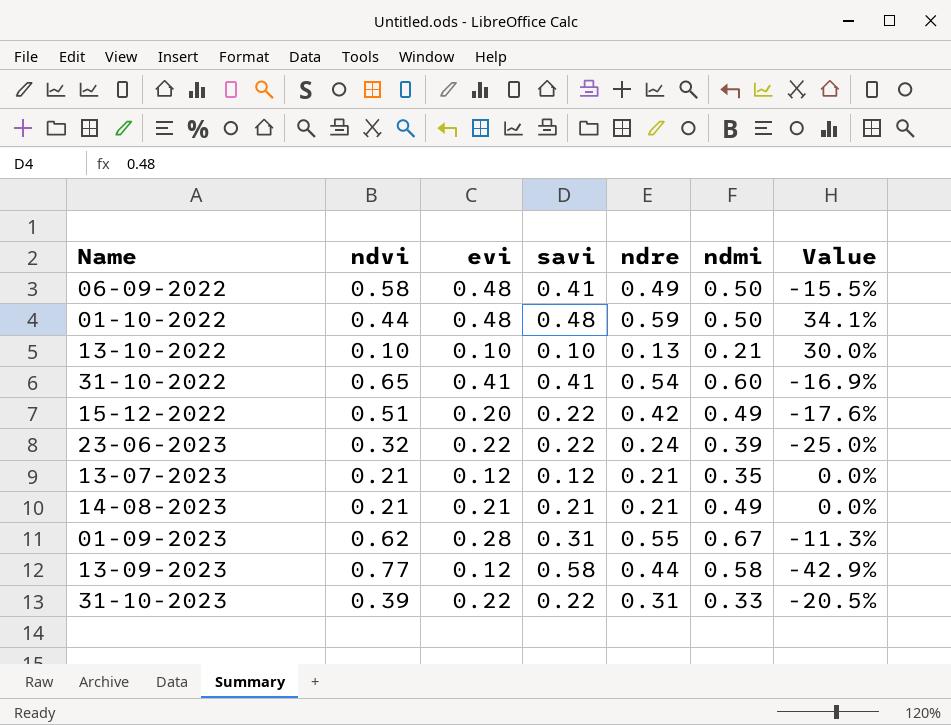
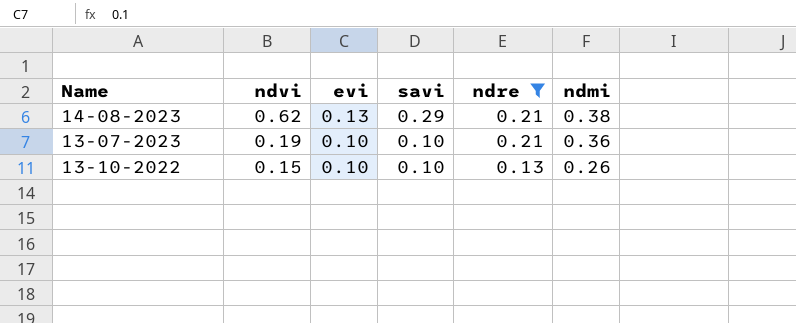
filter: none -> ndre <= 0.21
row order: Name ascending -> Name descending
column Value | formula: ([ndre] - [ndvi]) / [ndvi] -> none
14-08-2023 | ndvi: 0.21 -> 0.62
14-08-2023 | evi: 0.21 -> 0.13
14-08-2023 | savi: 0.21 -> 0.29
14-08-2023 | ndmi: 0.49 -> 0.38
13-07-2023 | ndvi: 0.21 -> 0.19
13-07-2023 | evi: 0.12 -> 0.10
13-07-2023 | savi: 0.12 -> 0.10
13-07-2023 | ndmi: 0.35 -> 0.36
13-10-2022 | ndvi: 0.10 -> 0.15
13-10-2022 | ndmi: 0.21 -> 0.26

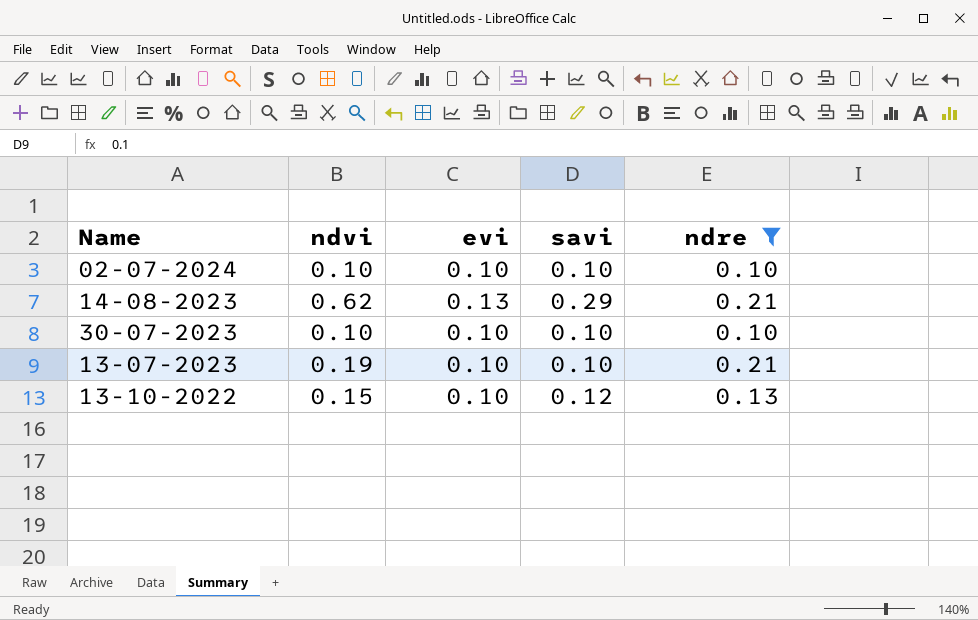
column ndmi | position: 6 -> none
row 02-07-2024: none -> 0.10 | 0.10 | 0.10 | 0.10
row 30-07-2023: none -> 0.10 | 0.10 | 0.10 | 0.10
13-10-2022 | savi: 0.10 -> 0.12

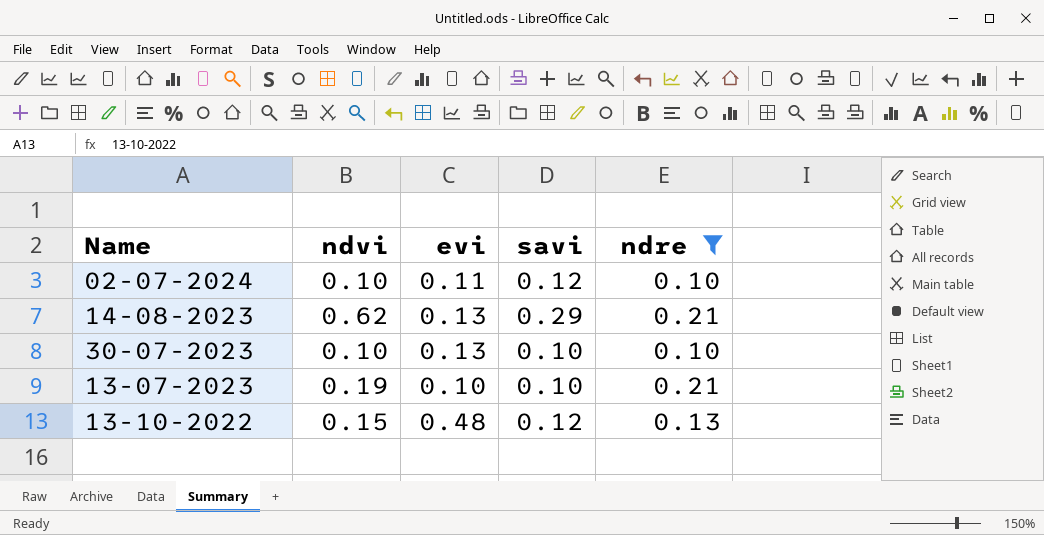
02-07-2024 | evi: 0.10 -> 0.11
02-07-2024 | savi: 0.10 -> 0.12
30-07-2023 | evi: 0.10 -> 0.13
13-10-2022 | evi: 0.10 -> 0.48

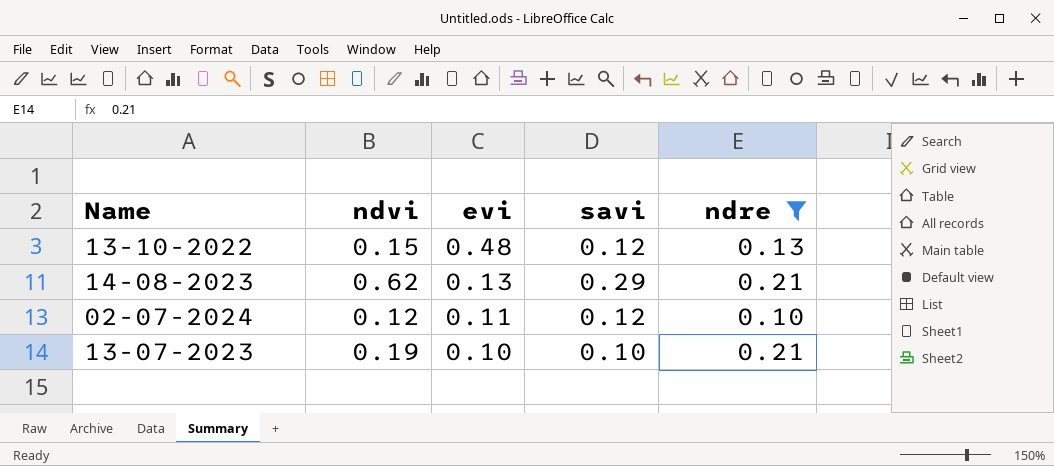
row order: Name descending -> evi descending
row 30-07-2023: 0.10 | 0.13 | 0.10 | 0.10 -> none
02-07-2024 | ndvi: 0.10 -> 0.12

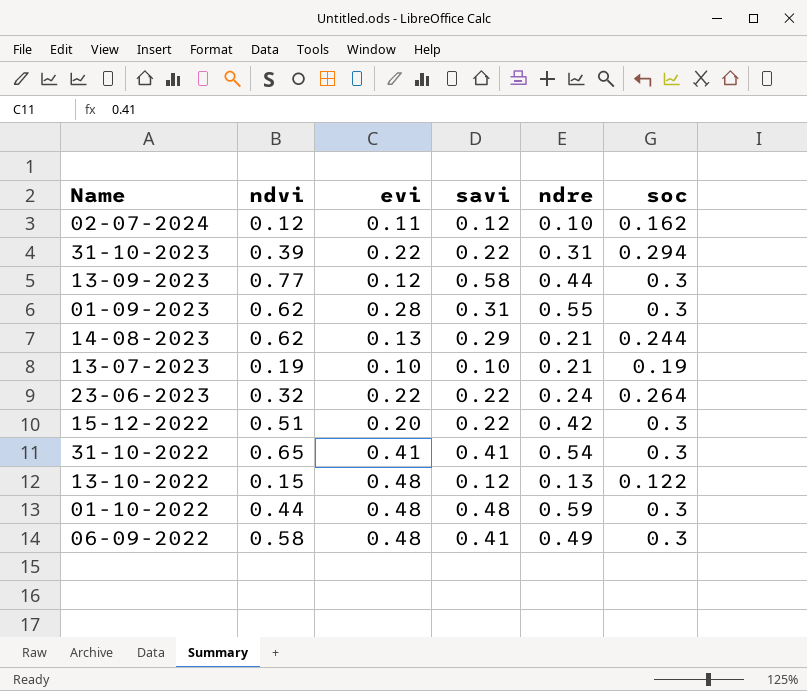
filter: ndre <= 0.21 -> none
row order: evi descending -> Name descending
column soc | position: none -> 6

